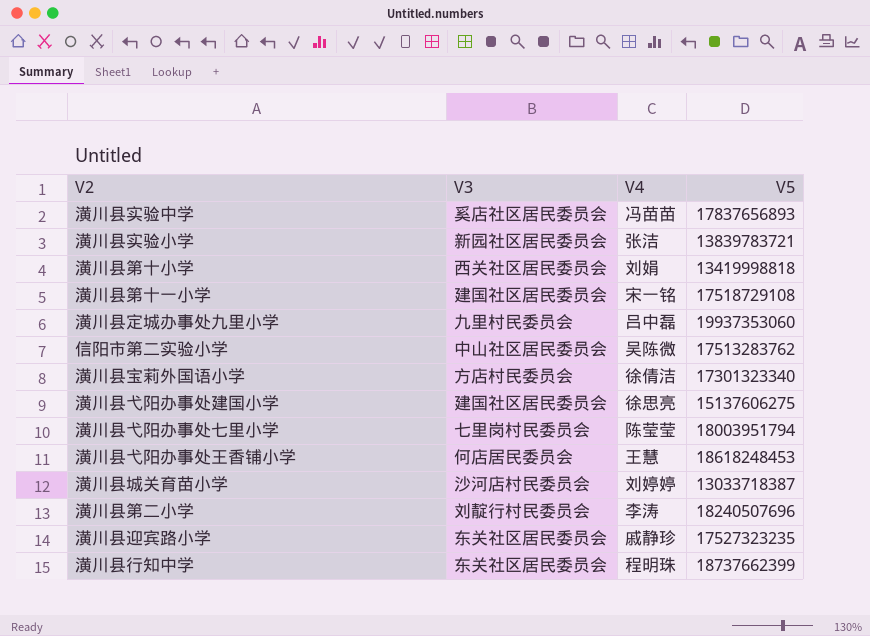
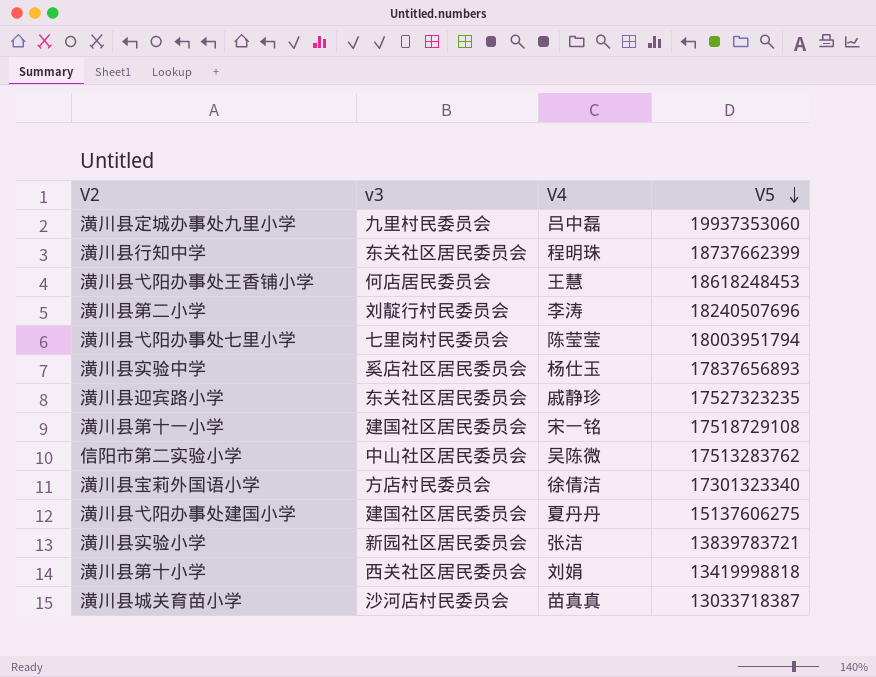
row order: none -> V5 descending
column name: V3 -> v3
潢川县实验中学 | V4: 冯苗苗 -> 杨仕玉
潢川县弋阳办事处建国小学 | V4: 徐思亮 -> 夏丹丹
潢川县城关育苗小学 | V4: 刘婷婷 -> 苗真真

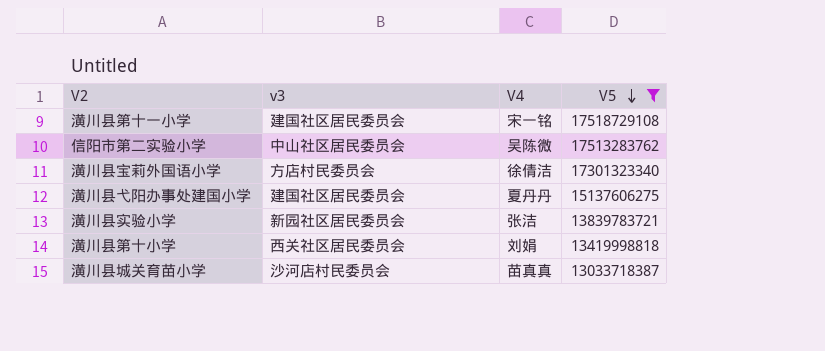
filter: none -> V5 <= 17518729108

